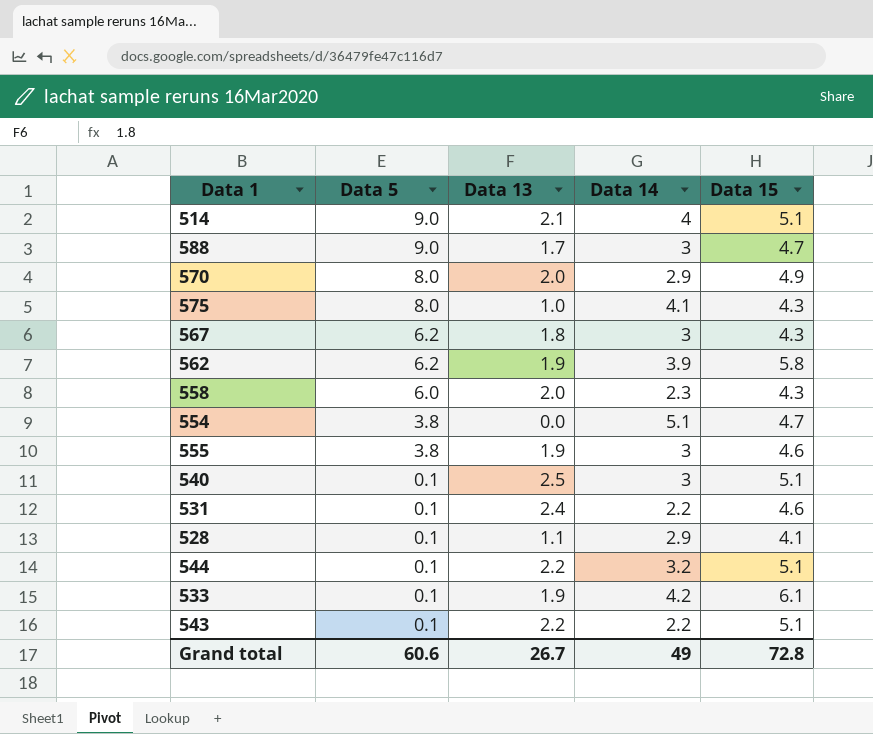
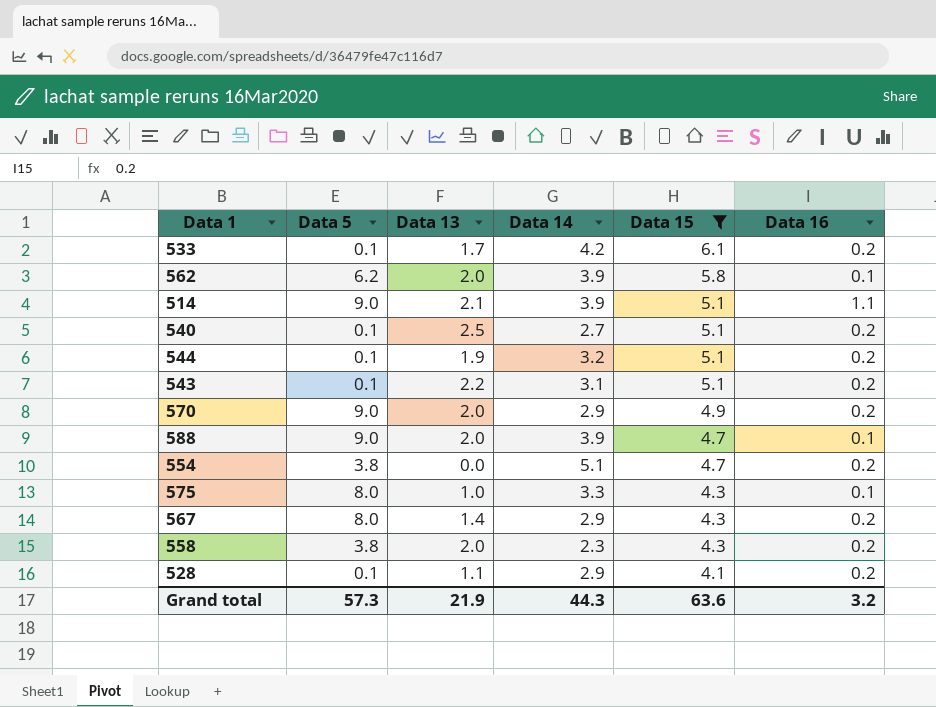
filter: none -> Data 15 != 4.6
row order: Data 5 descending -> Data 15 descending
column Data 16 | position: none -> 6
533 | Data 13: 1.9 -> 1.7
562 | Data 13: 1.9 -> 2.0
514 | Data 14: 4 -> 3.9
540 | Data 14: 3 -> 2.7
544 | Data 13: 2.2 -> 1.9
543 | Data 14: 2.2 -> 3.1
570 | Data 5: 8.0 -> 9.0
588 | Data 13: 1.7 -> 2.0
588 | Data 14: 3 -> 3.9
575 | Data 14: 4.1 -> 3.3
567 | Data 5: 6.2 -> 8.0
567 | Data 13: 1.8 -> 1.4
567 | Data 14: 3 -> 2.9
558 | Data 5: 6.0 -> 3.8
Grand total | Data 5: 60.6 -> 57.3
Grand total | Data 13: 26.7 -> 21.9
Grand total | Data 14: 49 -> 44.3
Grand total | Data 15: 72.8 -> 63.6

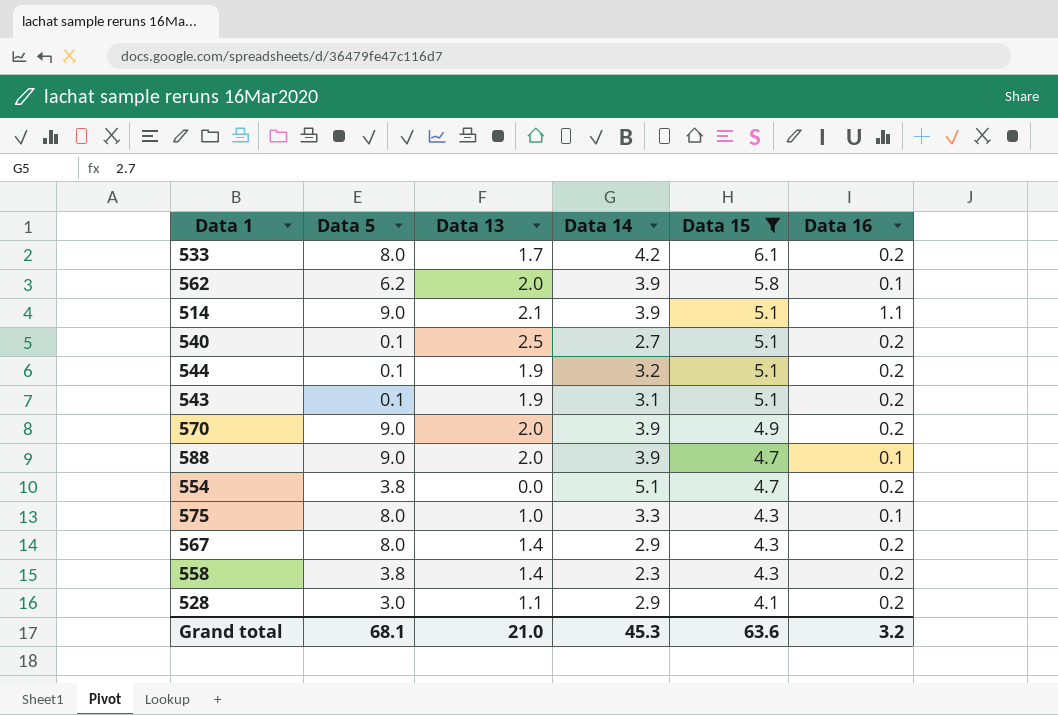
533 | Data 5: 0.1 -> 8.0
543 | Data 13: 2.2 -> 1.9
570 | Data 14: 2.9 -> 3.9
558 | Data 13: 2.0 -> 1.4
528 | Data 5: 0.1 -> 3.0
Grand total | Data 5: 57.3 -> 68.1
Grand total | Data 13: 21.9 -> 21.0
Grand total | Data 14: 44.3 -> 45.3

